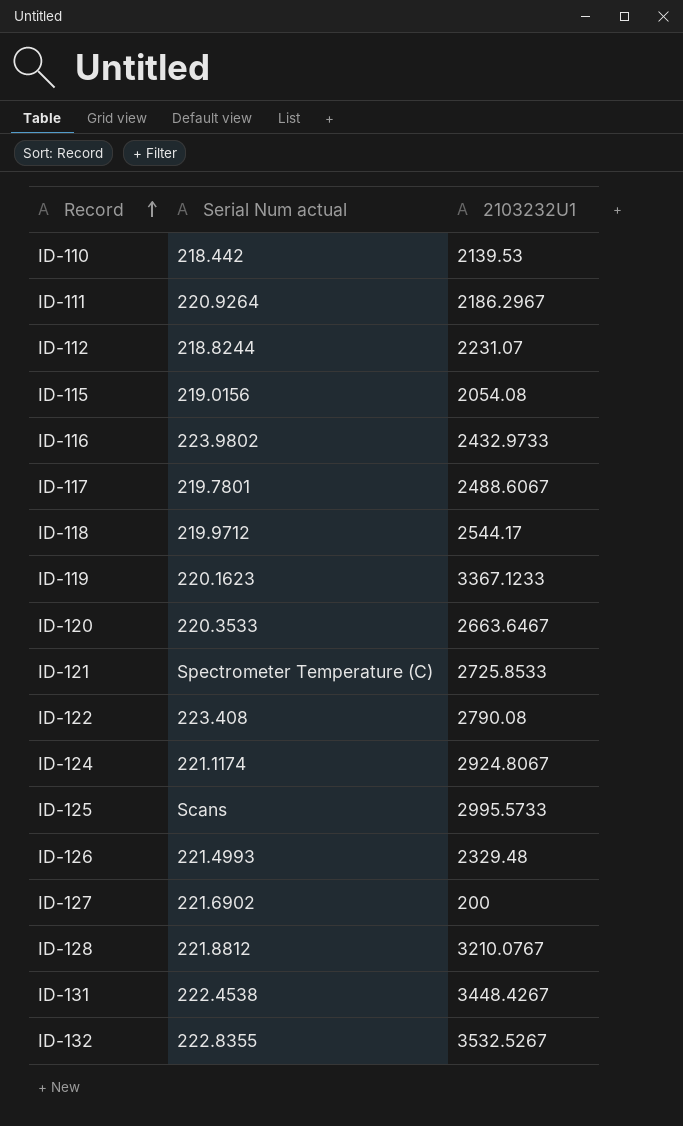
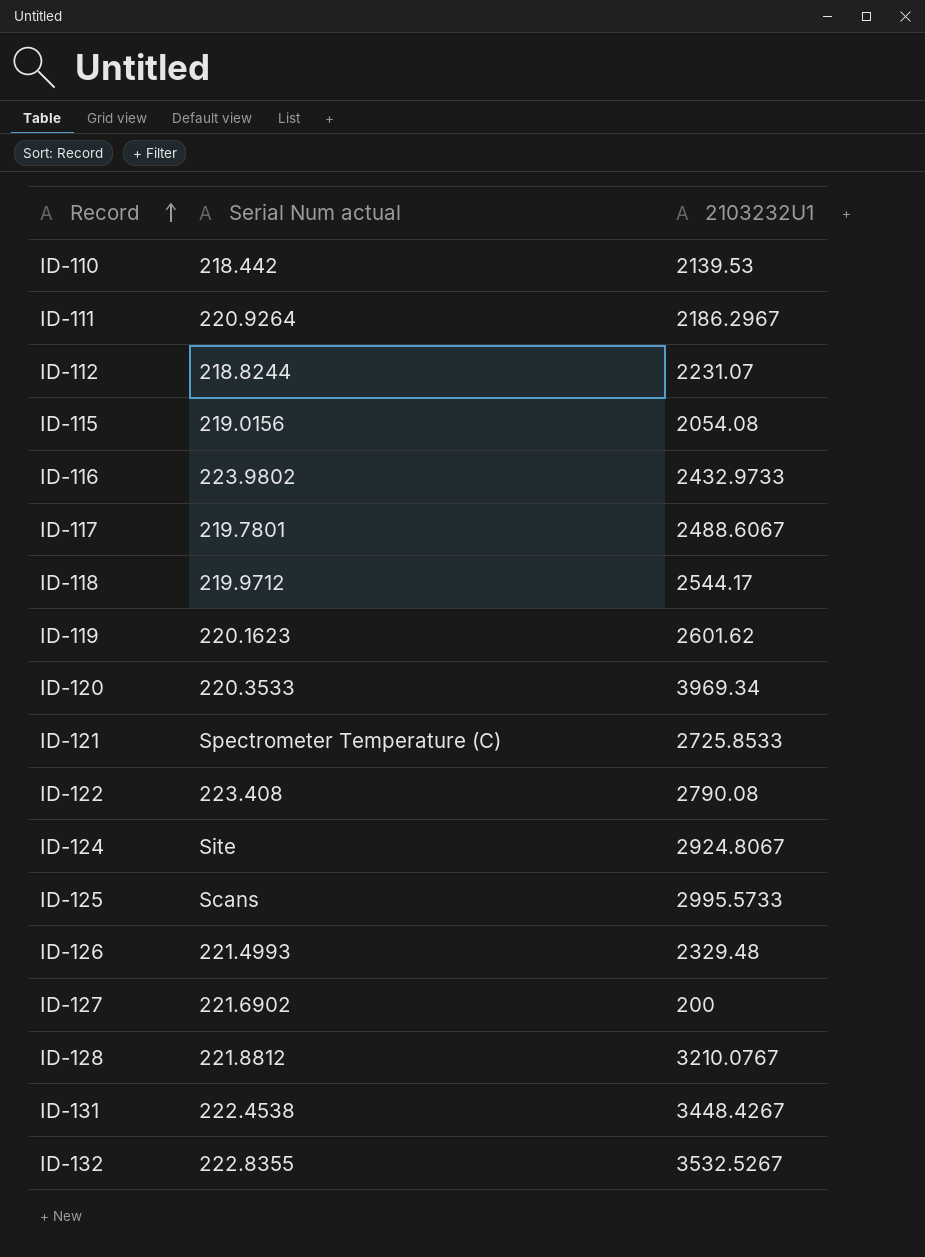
ID-119 | 2103232U1: 3367.1233 -> 2601.62
ID-120 | 2103232U1: 2663.6467 -> 3969.34
ID-124 | Serial Num actual: 221.1174 -> Site

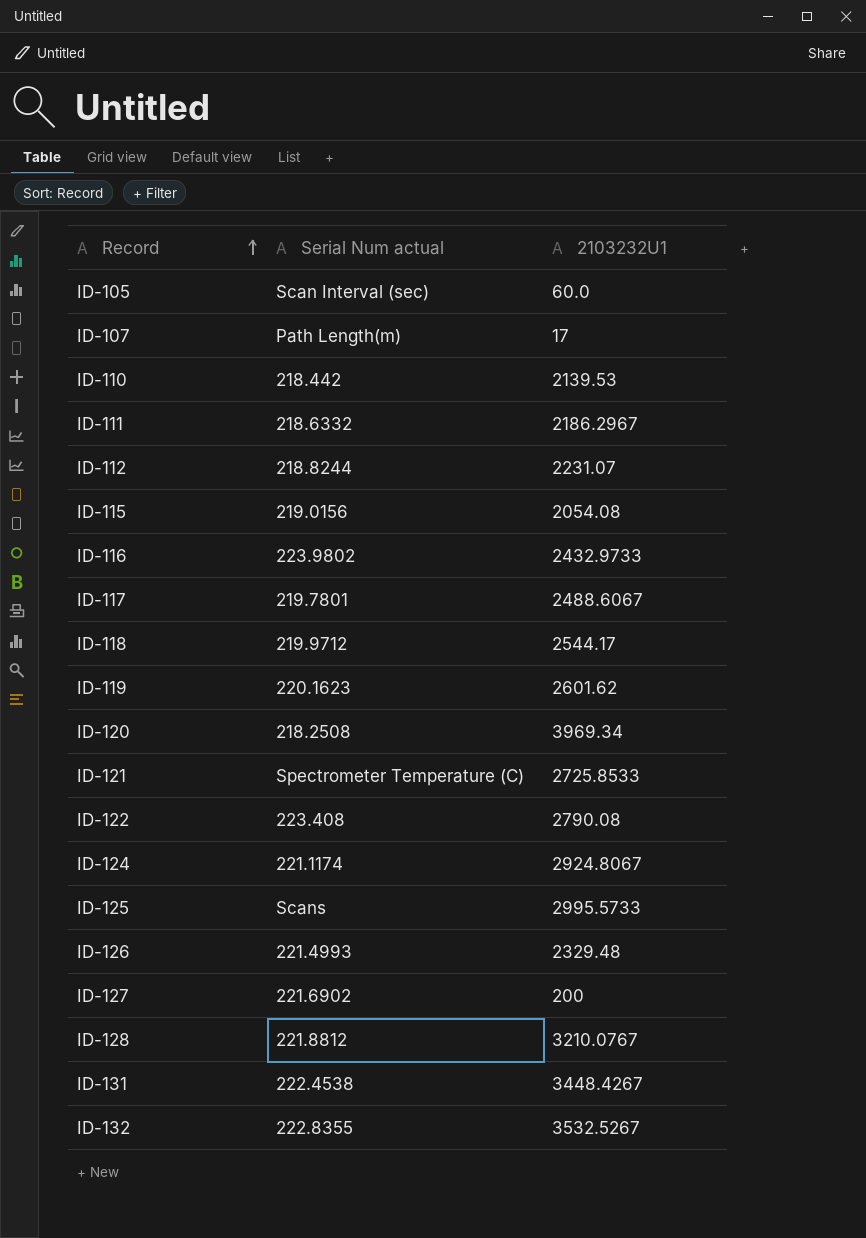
row ID-105: none -> Scan Interval (sec) | 60.0
row ID-107: none -> Path Length(m) | 17
ID-111 | Serial Num actual: 220.9264 -> 218.6332
ID-120 | Serial Num actual: 220.3533 -> 218.2508
ID-124 | Serial Num actual: Site -> 221.1174

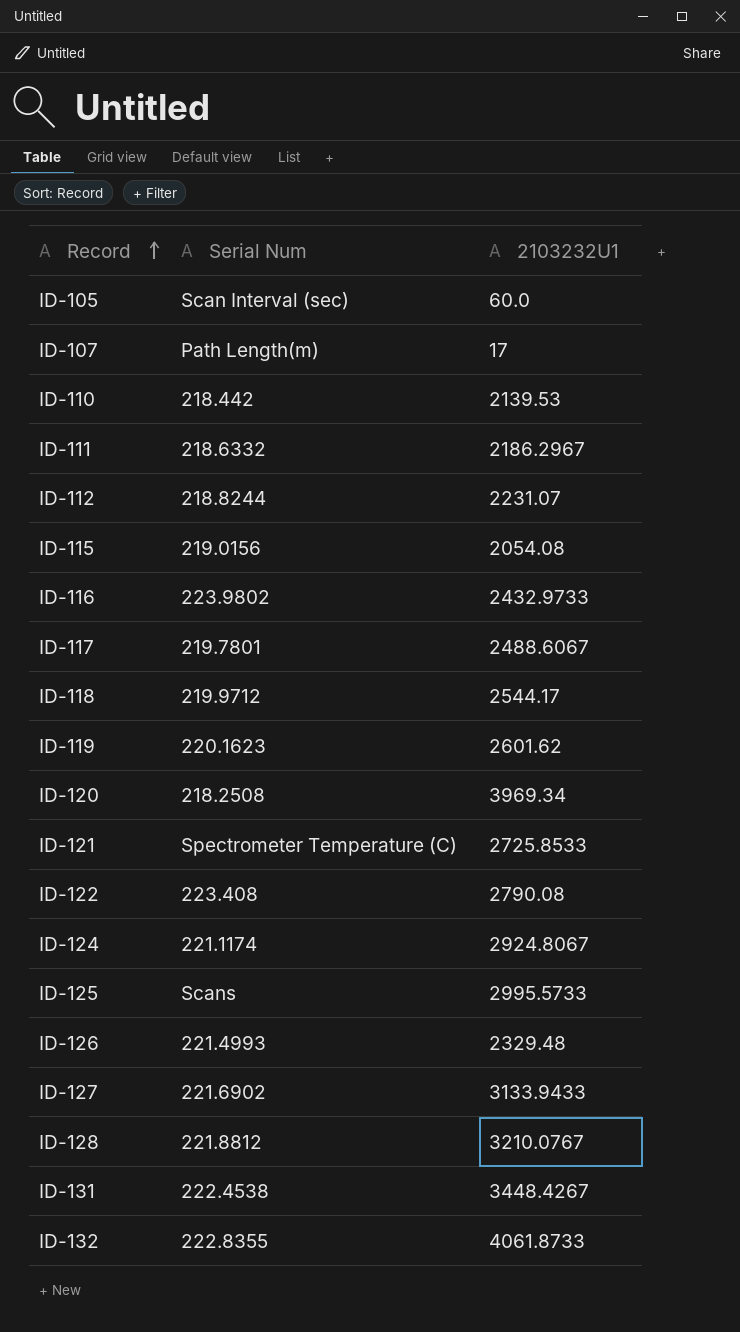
column name: Serial Num actual -> Serial Num
ID-127 | 2103232U1: 200 -> 3133.9433
ID-132 | 2103232U1: 3532.5267 -> 4061.8733

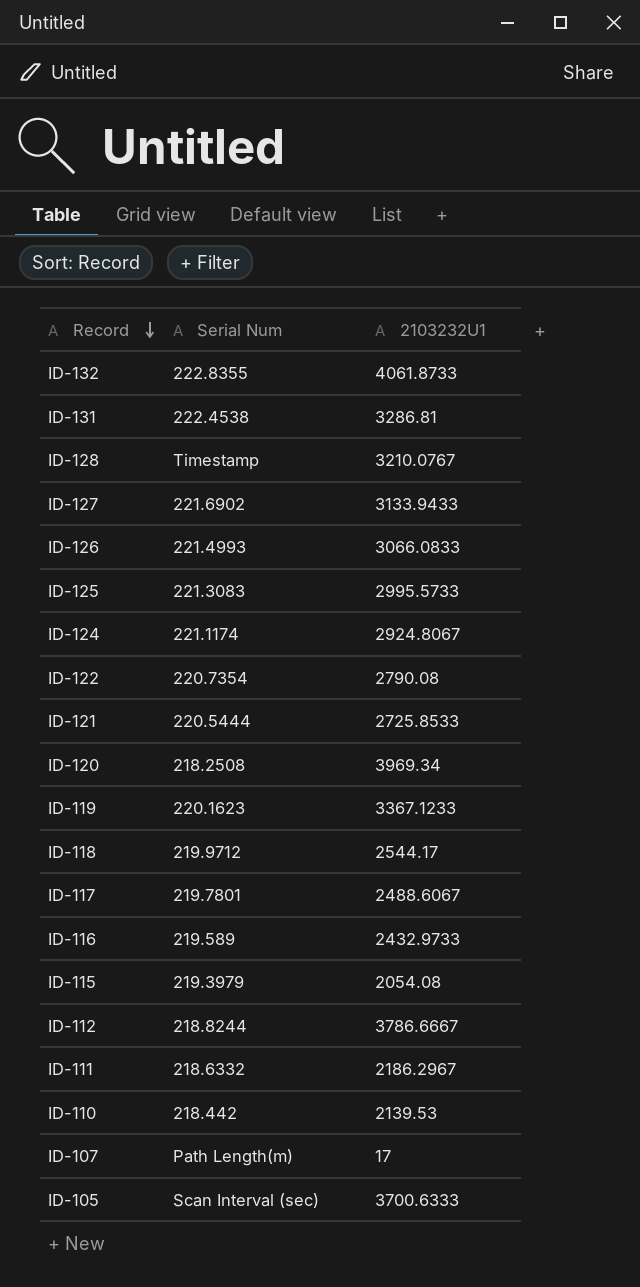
row order: Record ascending -> Record descending
ID-131 | 2103232U1: 3448.4267 -> 3286.81
ID-128 | Serial Num: 221.8812 -> Timestamp
ID-126 | 2103232U1: 2329.48 -> 3066.0833
ID-125 | Serial Num: Scans -> 221.3083
ID-122 | Serial Num: 223.408 -> 220.7354
ID-121 | Serial Num: Spectrometer Temperature (C) -> 220.5444
ID-119 | 2103232U1: 2601.62 -> 3367.1233
ID-116 | Serial Num: 223.9802 -> 219.589
ID-115 | Serial Num: 219.0156 -> 219.3979
ID-112 | 2103232U1: 2231.07 -> 3786.6667
ID-105 | 2103232U1: 60.0 -> 3700.6333

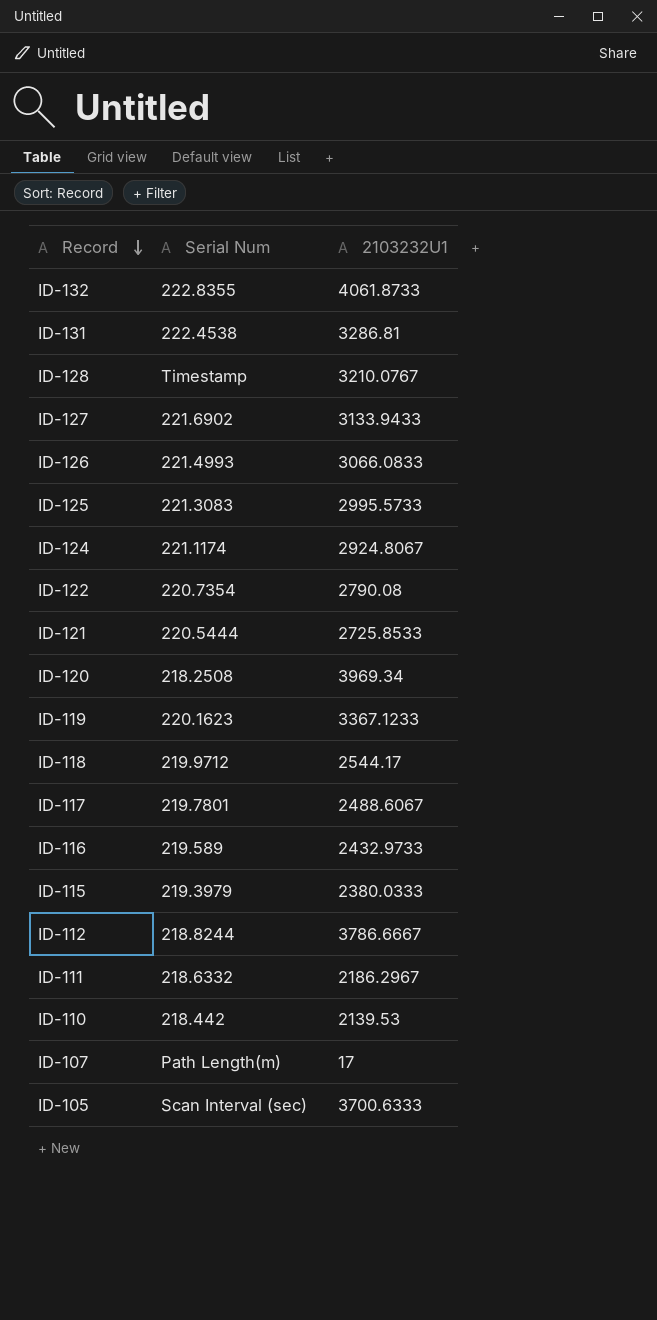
ID-115 | 2103232U1: 2054.08 -> 2380.0333

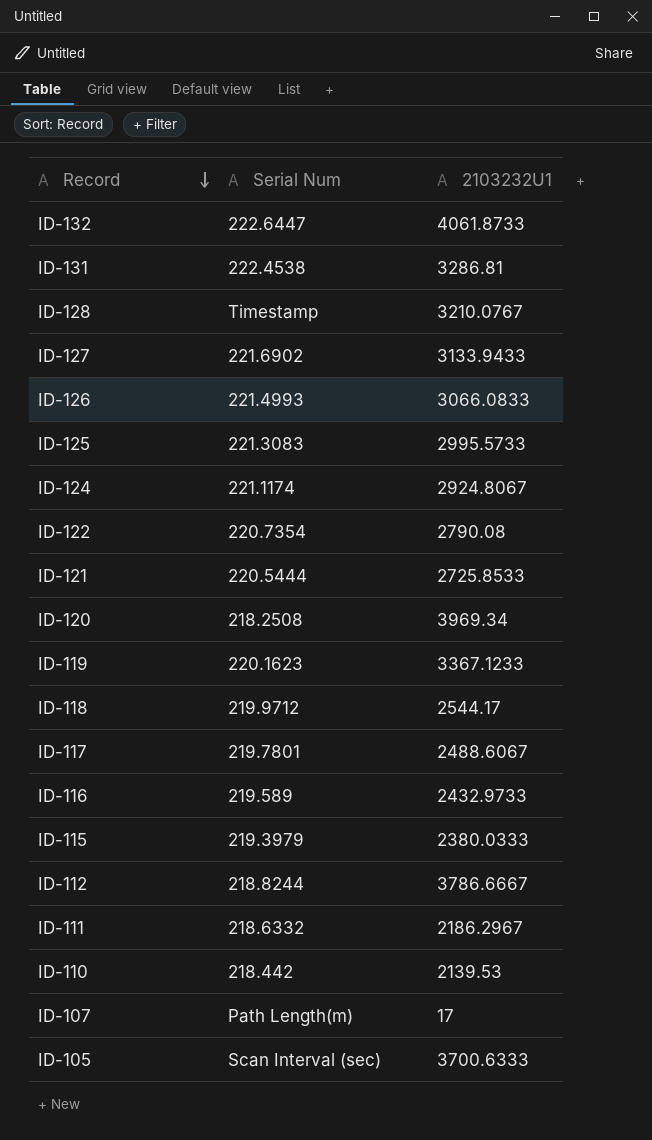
ID-132 | Serial Num: 222.8355 -> 222.6447

